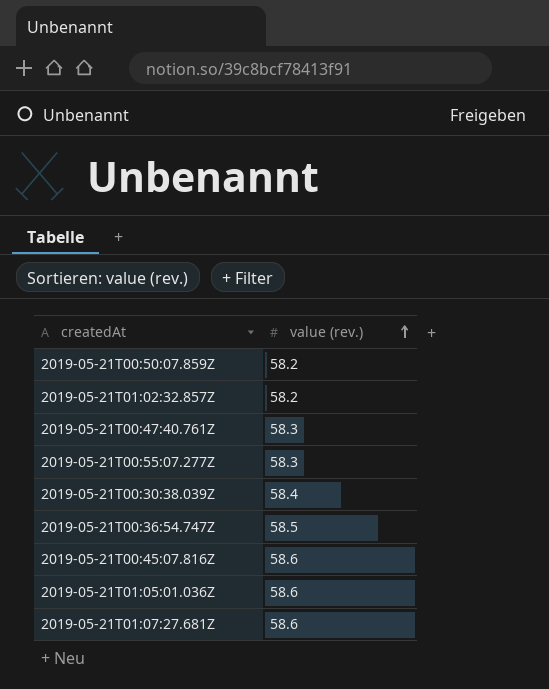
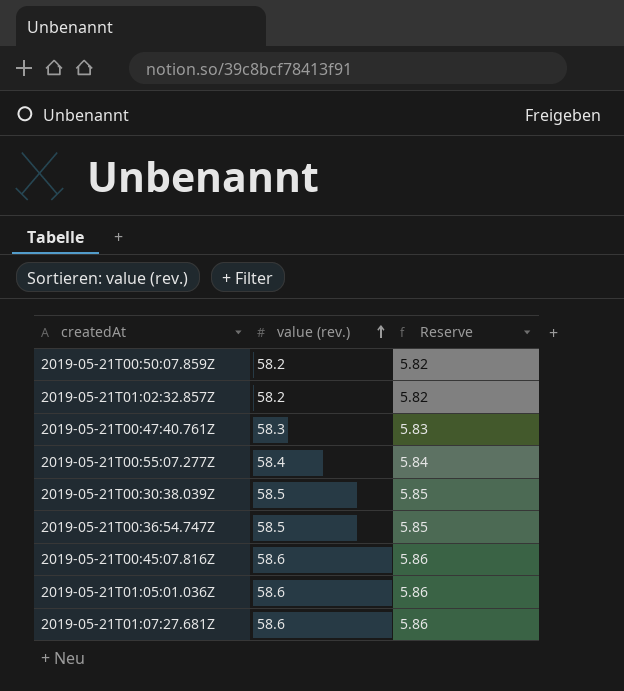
column Reserve | formula: none -> [value (rev.)] * 0.1
2019-05-21T00:55:07.277Z | value (rev.): 58.3 -> 58.4
2019-05-21T00:30:38.039Z | value (rev.): 58.4 -> 58.5

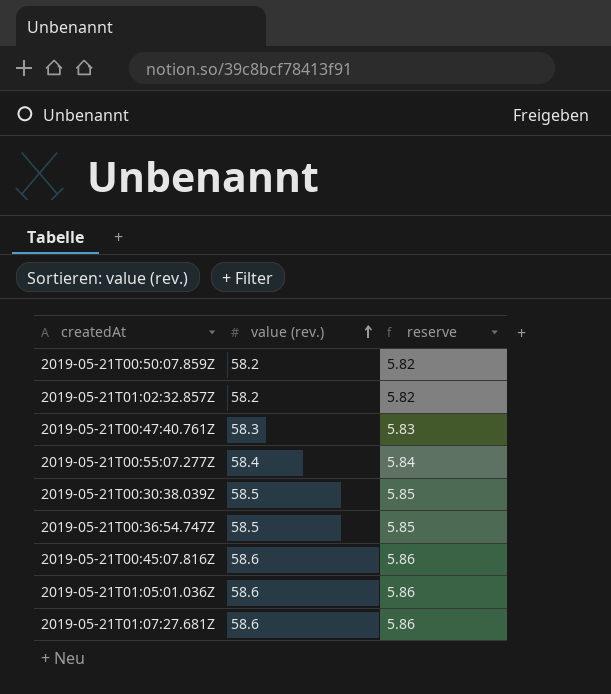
column name: Reserve -> reserve

